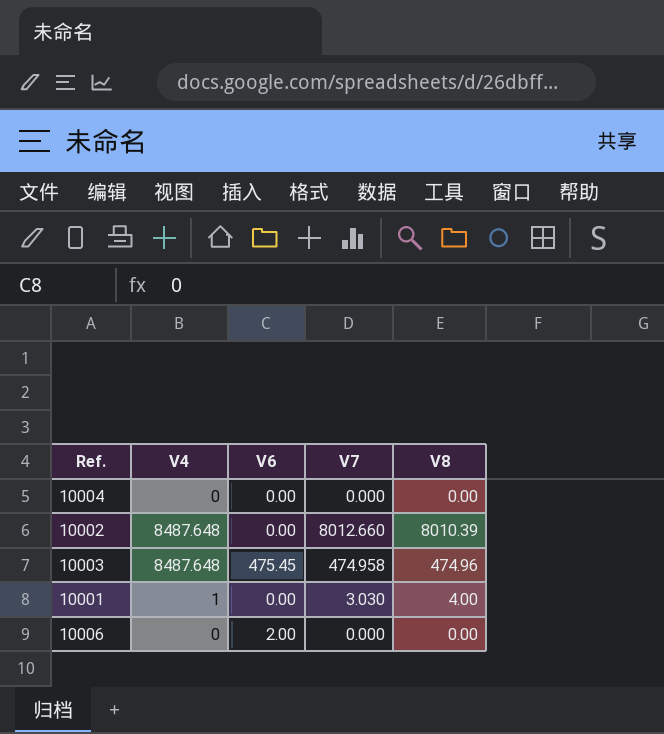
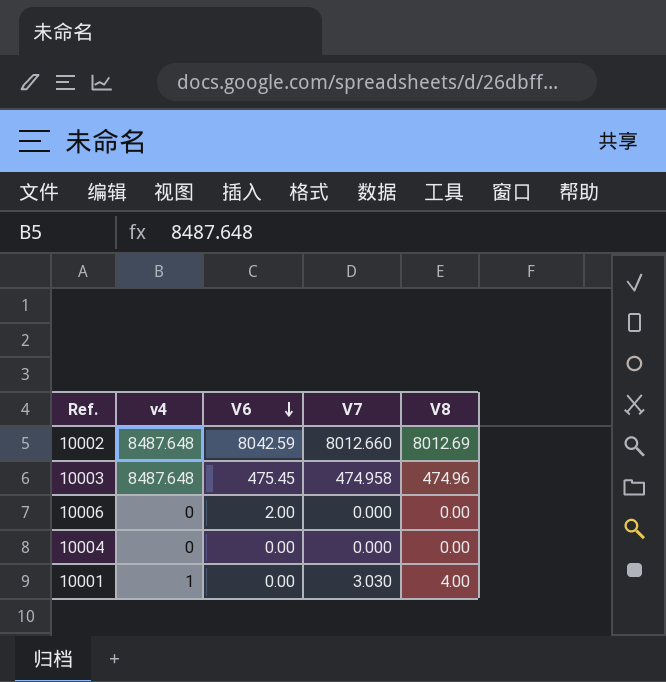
row order: none -> V6 descending
column name: V4 -> v4
10002 | V6: 0.00 -> 8042.59
10002 | V8: 8010.39 -> 8012.69

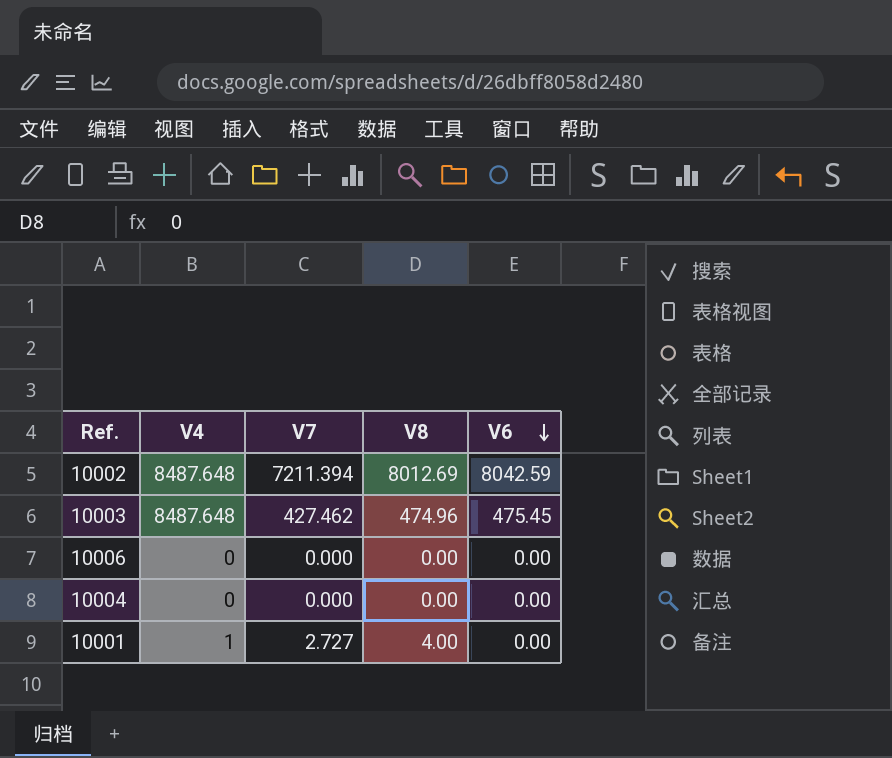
column name: v4 -> V4
column V6 | position: 3 -> 5
10002 | V7: 8012.660 -> 7211.394
10003 | V7: 474.958 -> 427.462
10006 | V6: 2.00 -> 0.00
10001 | V7: 3.030 -> 2.727

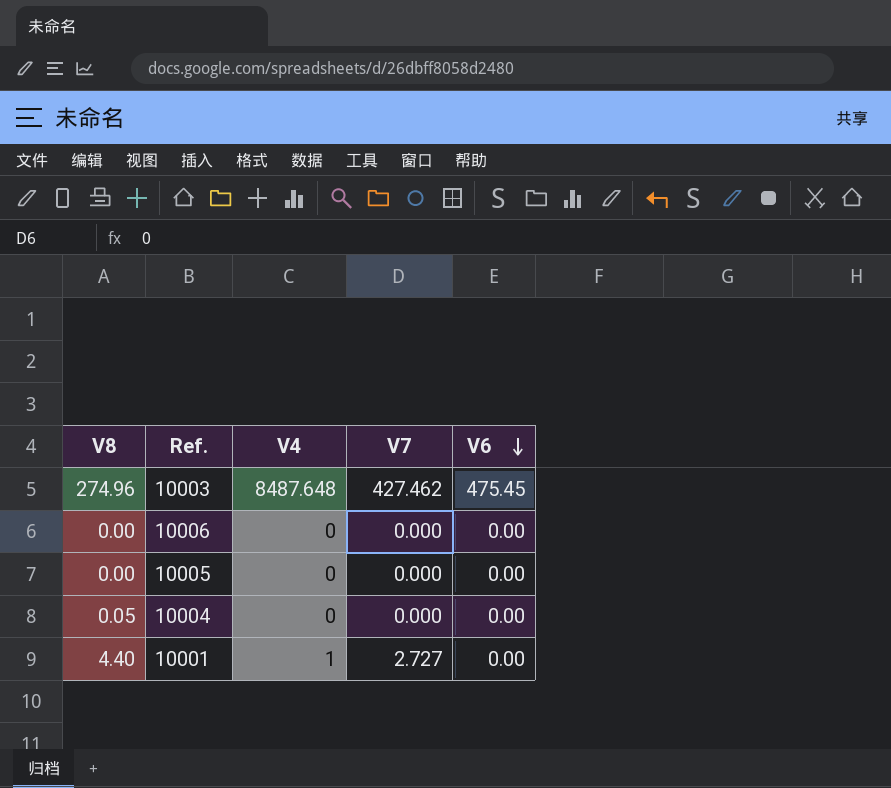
column V8 | position: 4 -> 1
row 10002: 8487.648 | 7211.394 | 8012.69 | 8042.59 -> none
10003 | V8: 474.96 -> 274.96
row 10005: none -> 0.00 | 0 | 0.000 | 0.00
10004 | V8: 0.00 -> 0.05
10001 | V8: 4.00 -> 4.40

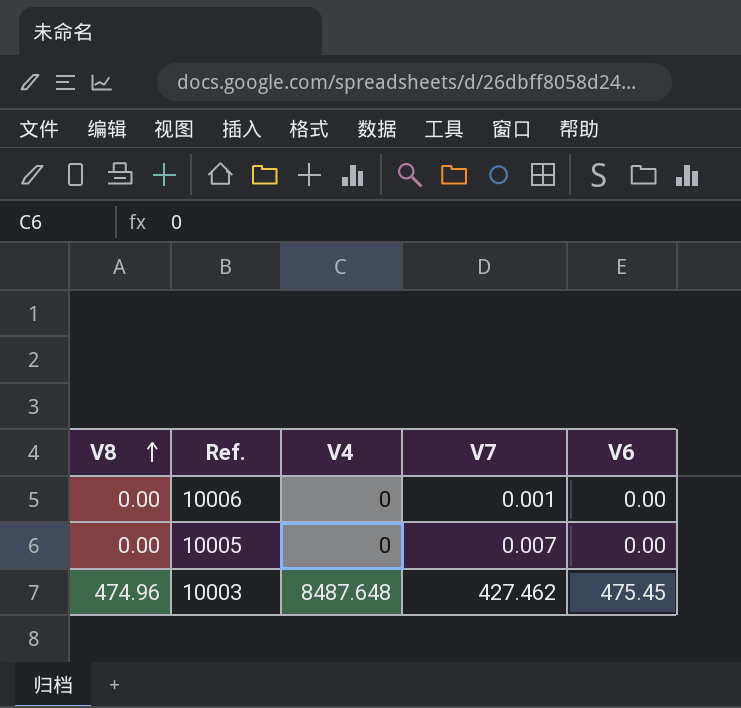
row order: V6 descending -> V8 ascending
row 10004: 0.05 | 0 | 0.000 | 0.00 -> none
row 10001: 4.40 | 1 | 2.727 | 0.00 -> none
10006 | V7: 0.000 -> 0.001
10005 | V7: 0.000 -> 0.007
10003 | V8: 274.96 -> 474.96

